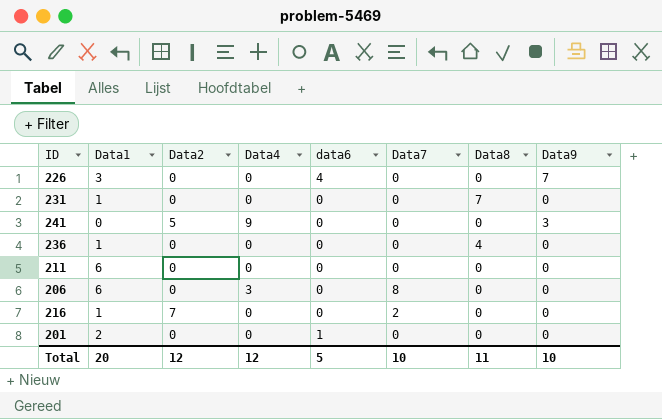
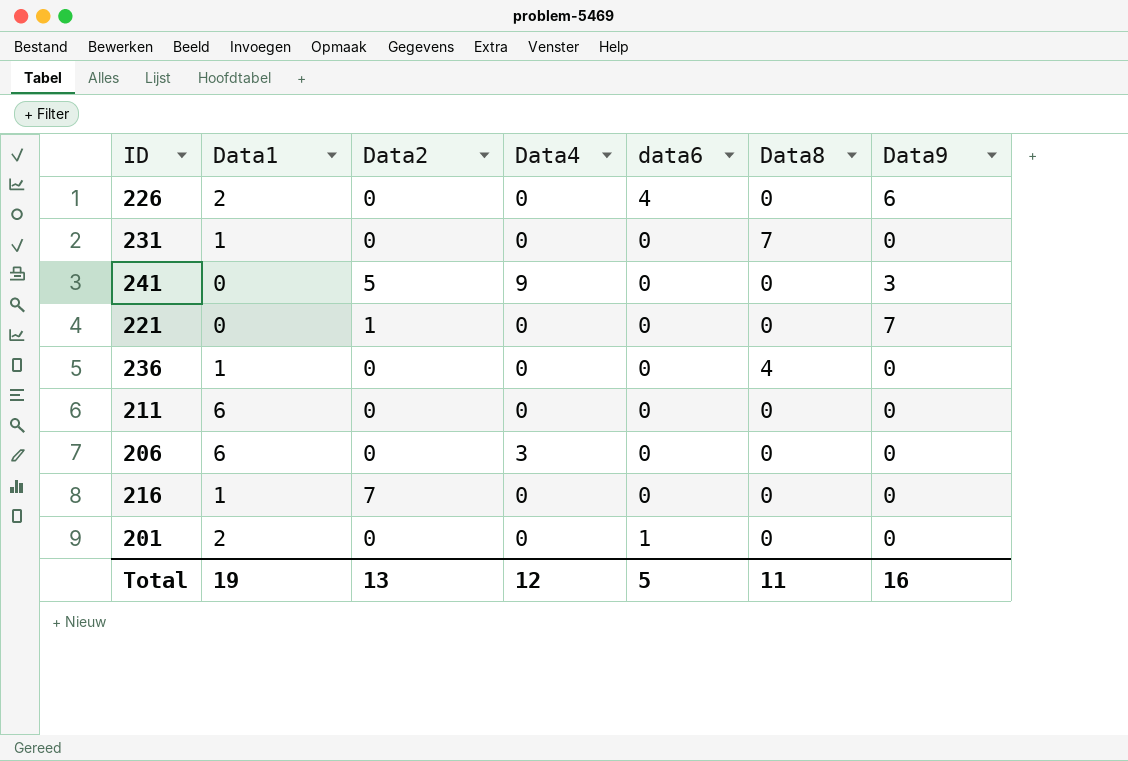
column Data7 | position: 6 -> none
226 | Data1: 3 -> 2
226 | Data9: 7 -> 6
row 221: none -> 0 | 1 | 0 | 0 | 0 | 7
Total | Data1: 20 -> 19
Total | Data2: 12 -> 13
Total | Data9: 10 -> 16

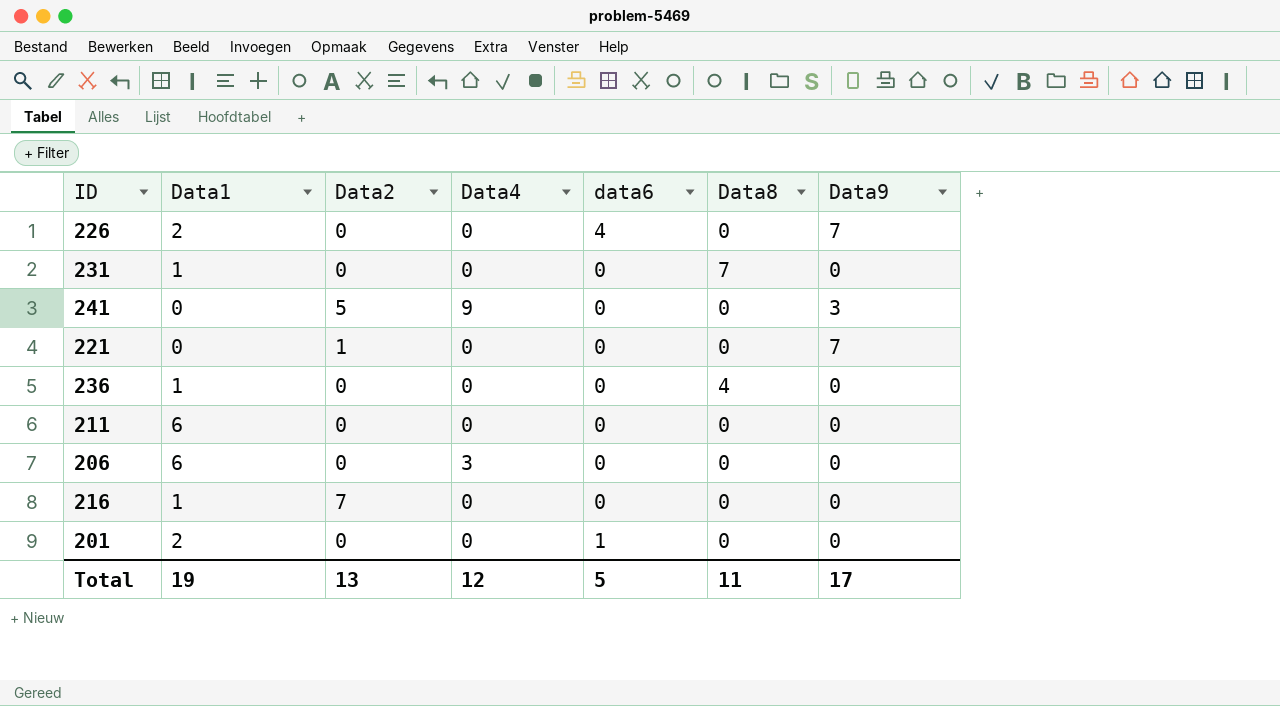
226 | Data9: 6 -> 7
Total | Data9: 16 -> 17

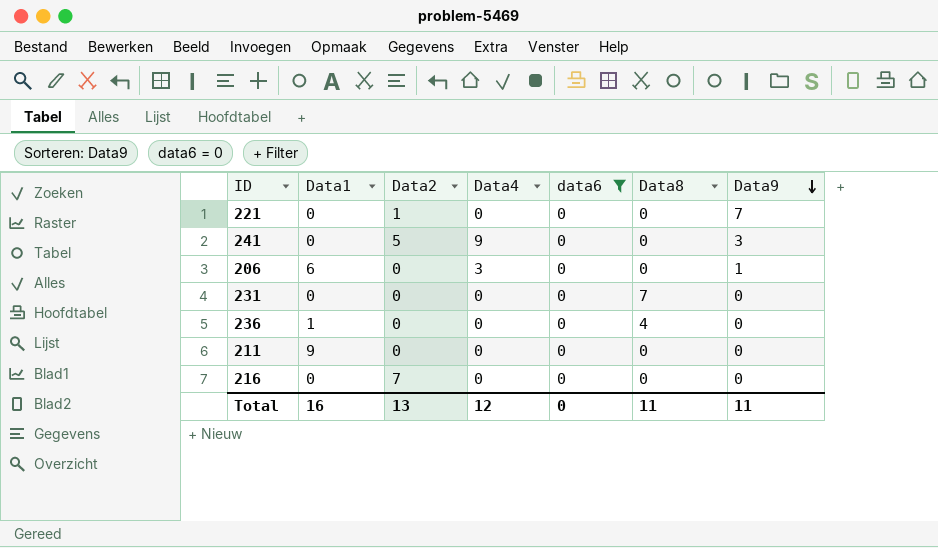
filter: none -> data6 = 0
row order: none -> Data9 descending
206 | Data9: 0 -> 1
231 | Data1: 1 -> 0
211 | Data1: 6 -> 9
216 | Data1: 1 -> 0
Total | Data1: 19 -> 16
Total | data6: 5 -> 0
Total | Data9: 17 -> 11

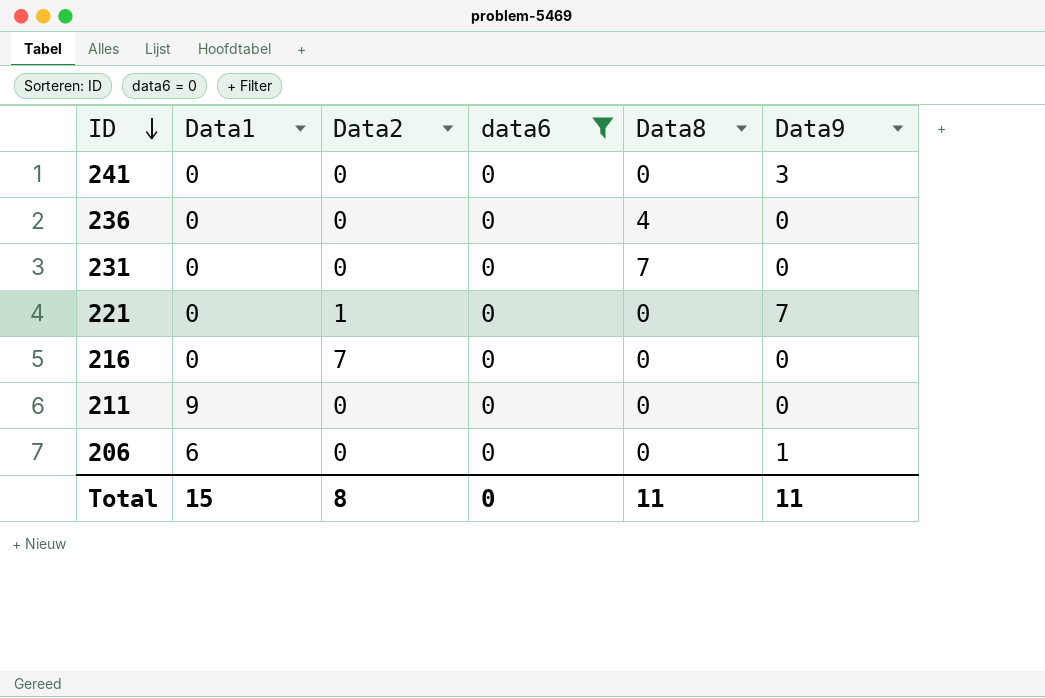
row order: Data9 descending -> ID descending
column Data4 | position: 4 -> none
241 | Data2: 5 -> 0
236 | Data1: 1 -> 0
Total | Data1: 16 -> 15
Total | Data2: 13 -> 8

